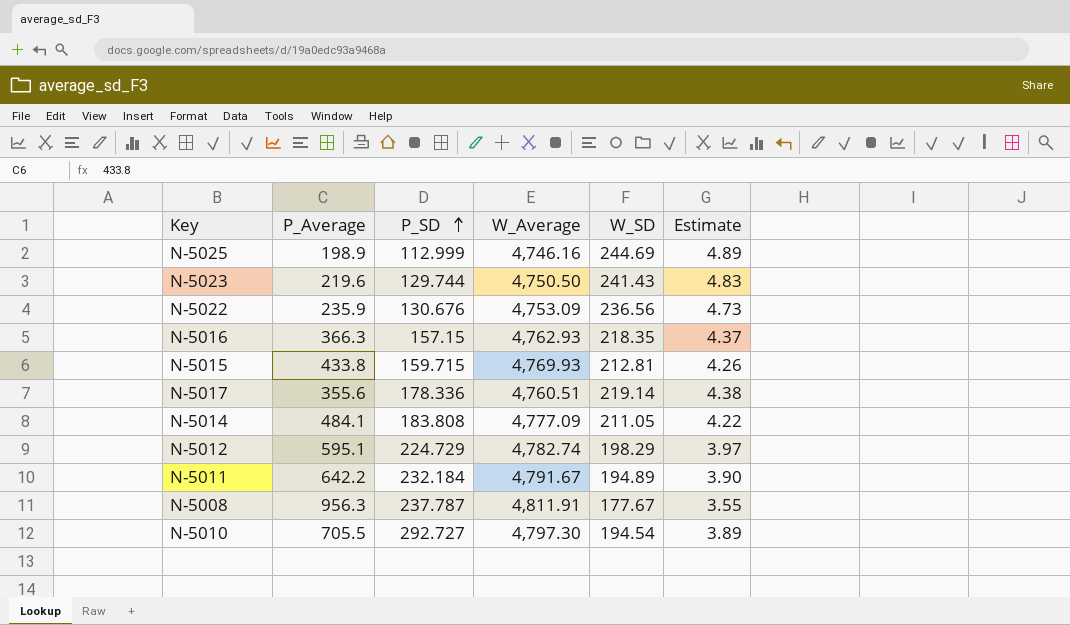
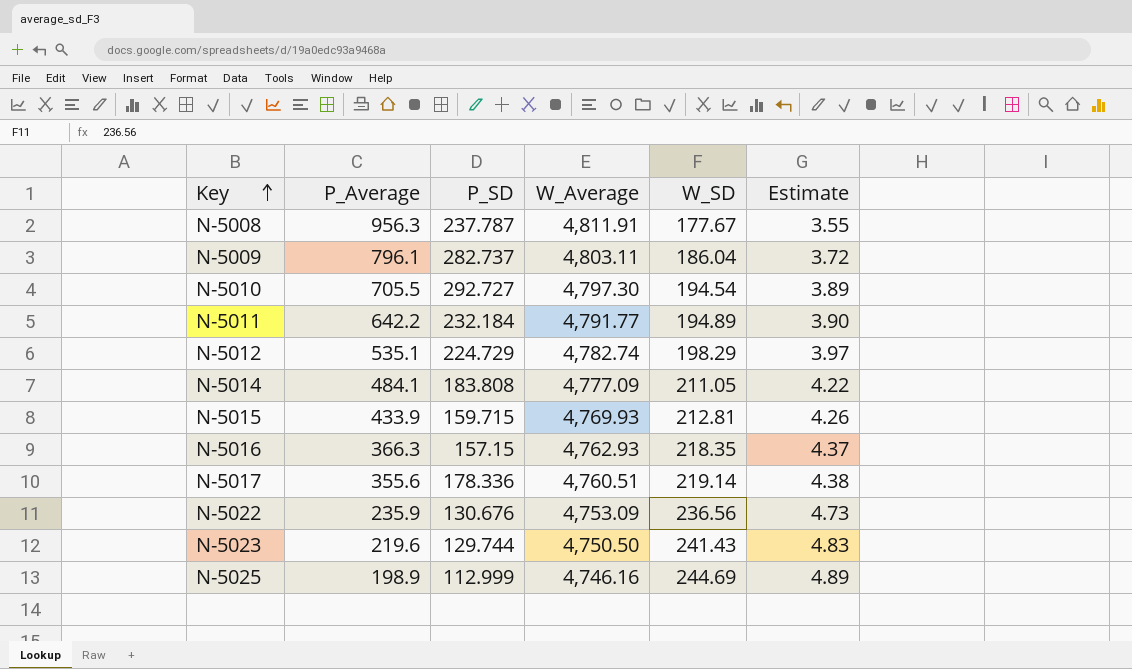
row order: P_SD ascending -> Key ascending
row N-5009: none -> 796.1 | 282.737 | 4,803.11 | 186.04 | 3.72
N-5011 | W_Average: 4,791.67 -> 4,791.77
N-5012 | P_Average: 595.1 -> 535.1
N-5015 | P_Average: 433.8 -> 433.9

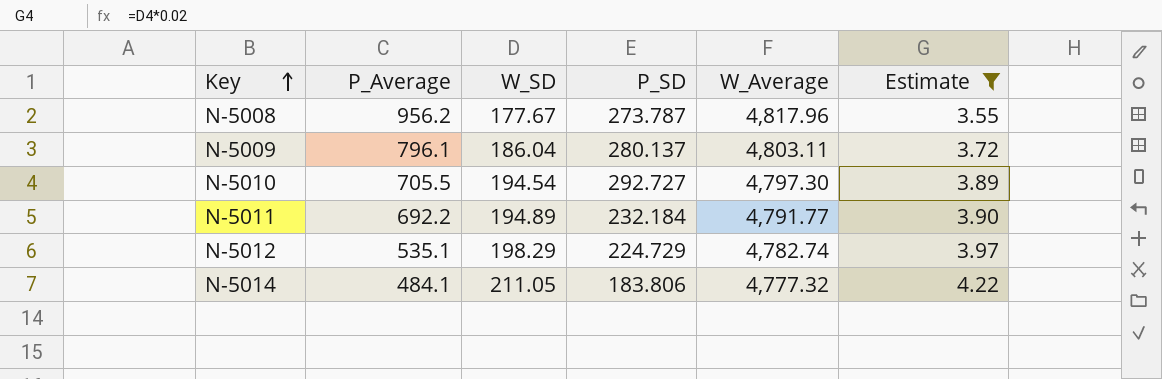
filter: none -> Estimate <= 4.22
column W_SD | position: 5 -> 3
N-5008 | P_Average: 956.3 -> 956.2
N-5008 | P_SD: 237.787 -> 273.787
N-5008 | W_Average: 4,811.91 -> 4,817.96
N-5009 | P_SD: 282.737 -> 280.137
N-5011 | P_Average: 642.2 -> 692.2
N-5014 | P_SD: 183.808 -> 183.806
N-5014 | W_Average: 4,777.09 -> 4,777.32

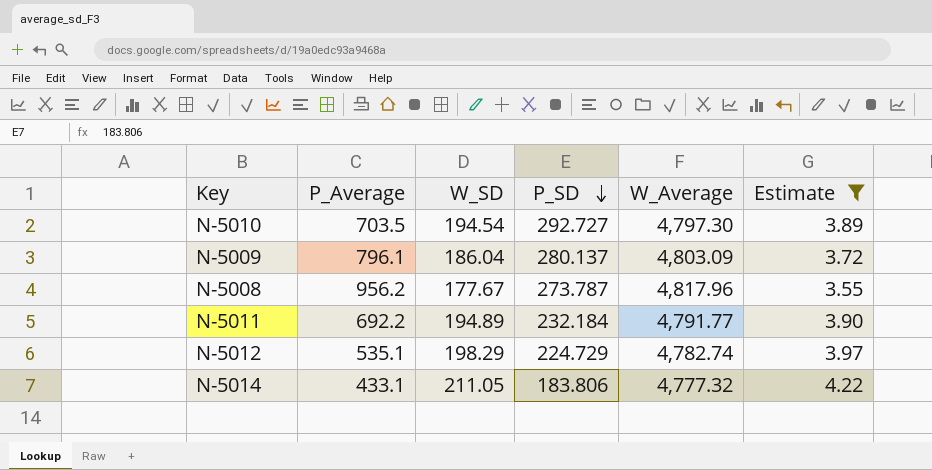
row order: Key ascending -> P_SD descending
N-5010 | P_Average: 705.5 -> 703.5
N-5009 | W_Average: 4,803.11 -> 4,803.09
N-5014 | P_Average: 484.1 -> 433.1

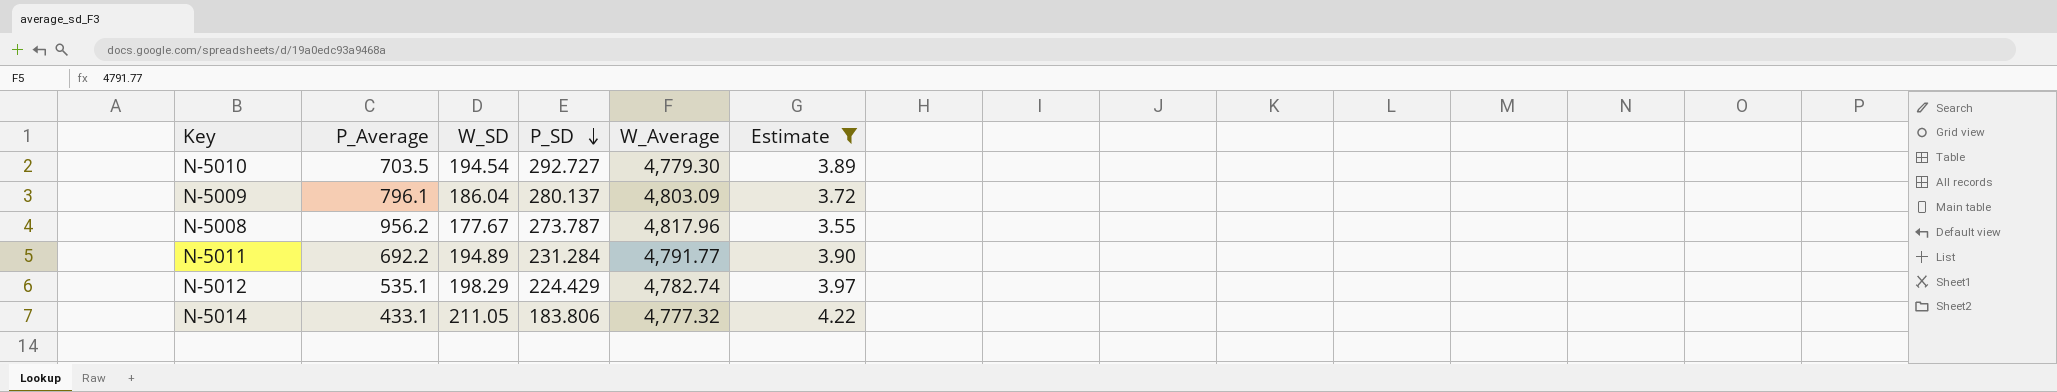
N-5010 | W_Average: 4,797.30 -> 4,779.30
N-5011 | P_SD: 232.184 -> 231.284
N-5012 | P_SD: 224.729 -> 224.429

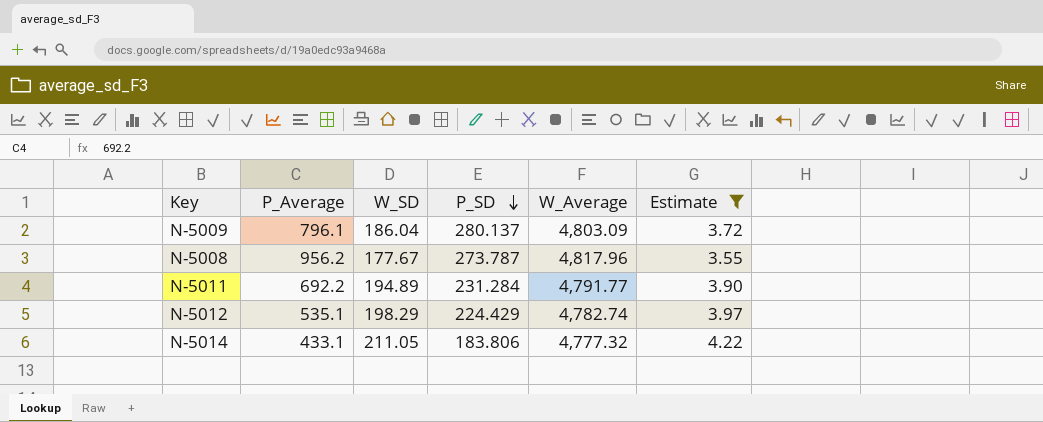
row N-5010: 703.5 | 194.54 | 292.727 | 4,779.30 | 3.89 -> none

